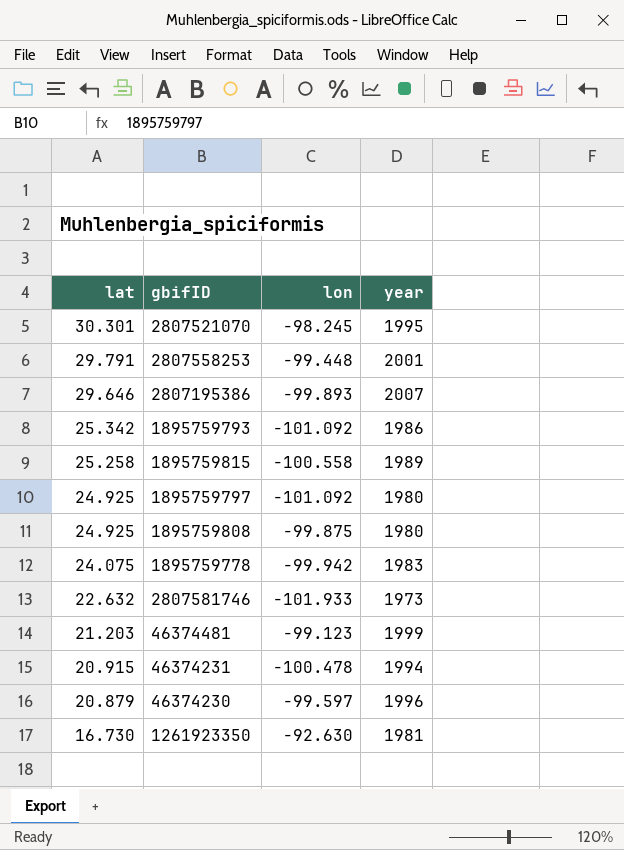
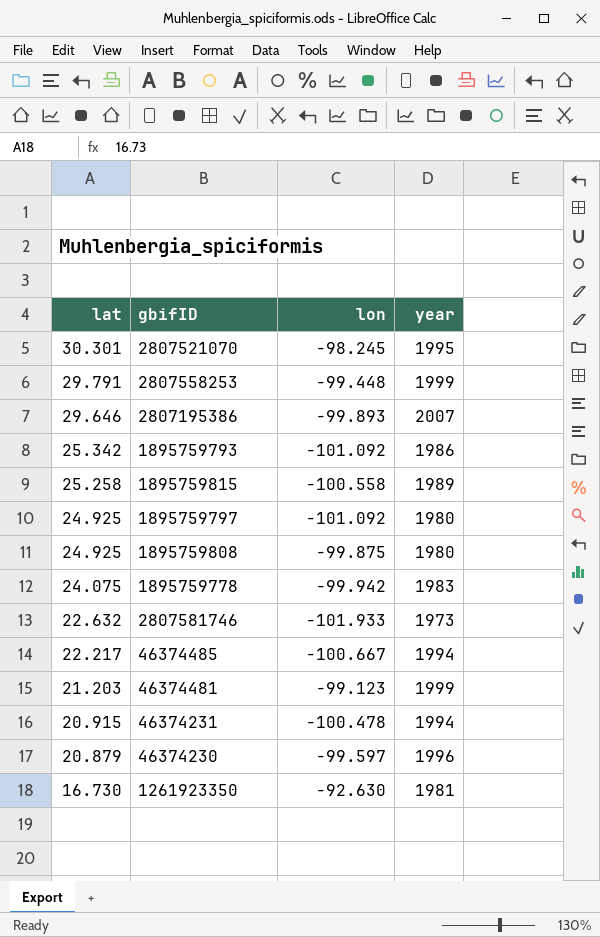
2807558253 | year: 2001 -> 1999
row 46374485: none -> 22.217 | -100.667 | 1994

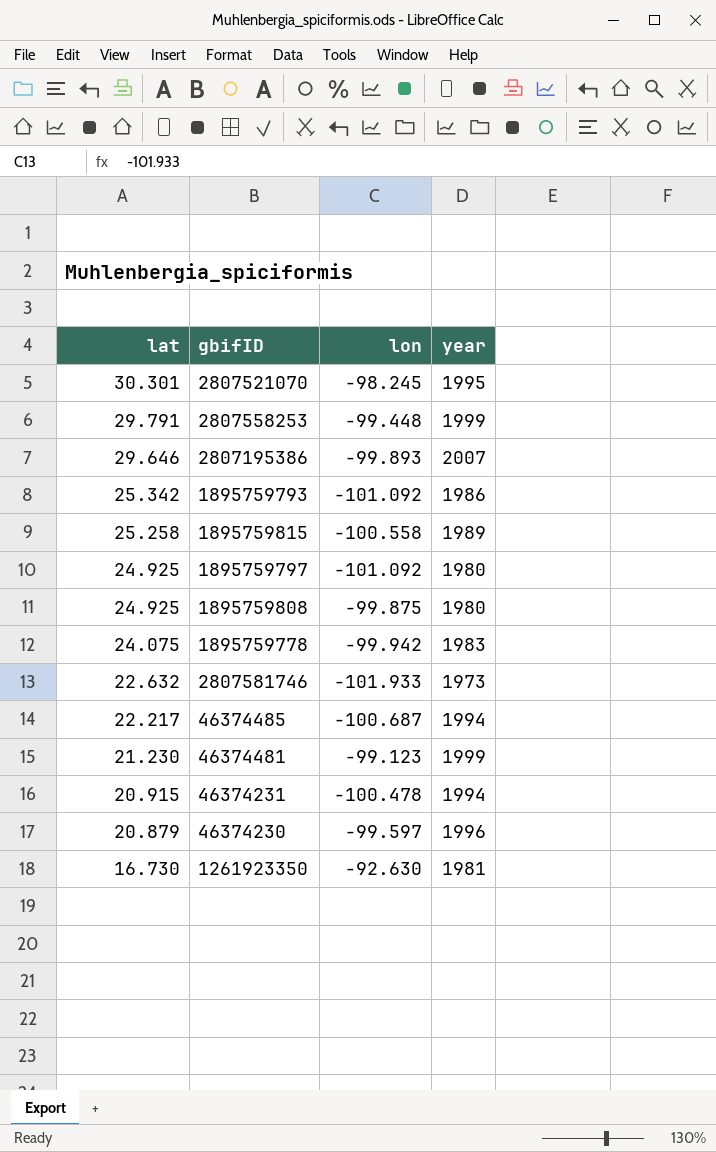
46374485 | lon: -100.667 -> -100.687
46374481 | lat: 21.203 -> 21.230

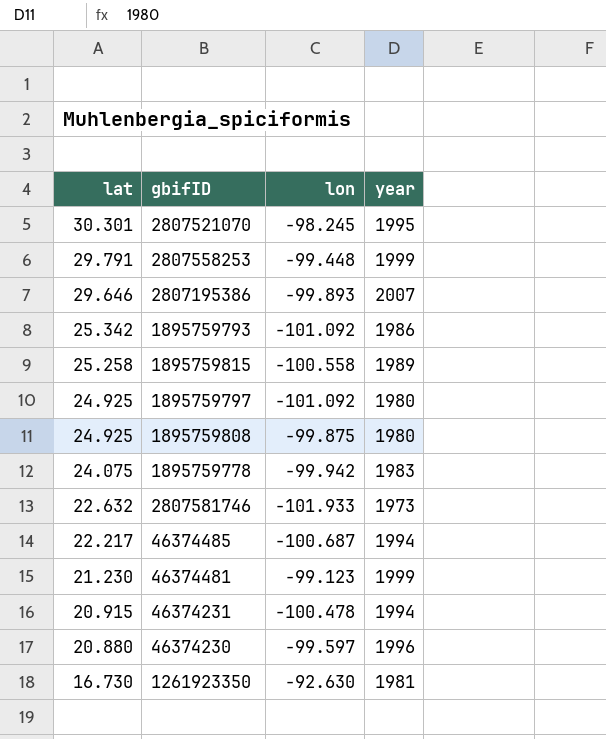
46374230 | lat: 20.879 -> 20.880

